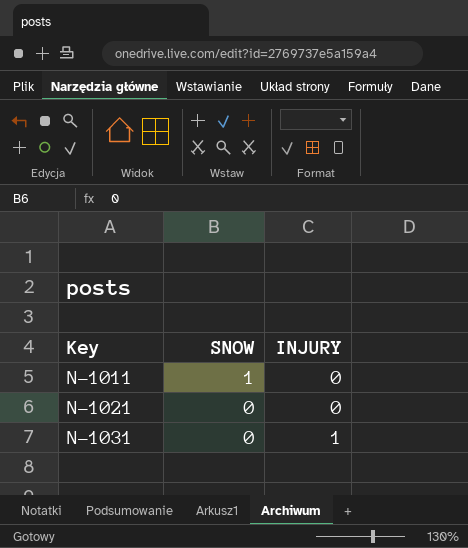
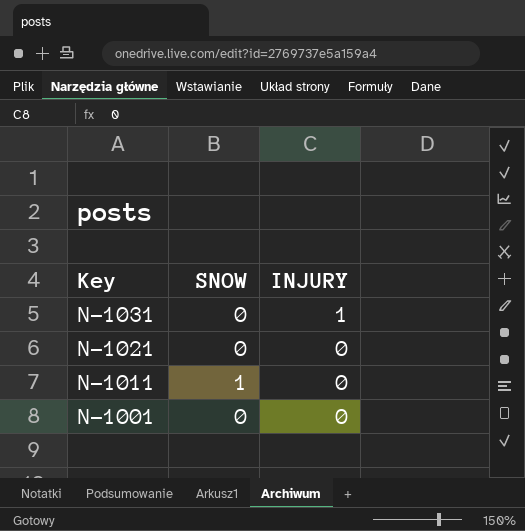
row order: Key ascending -> Key descending
row N-1001: none -> 0 | 0

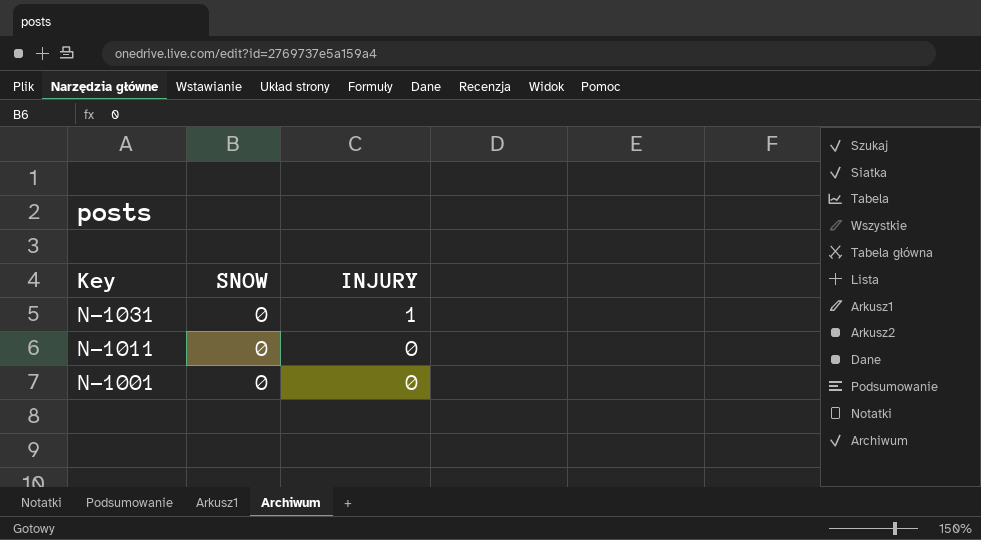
row N-1021: 0 | 0 -> none
N-1011 | SNOW: 1 -> 0

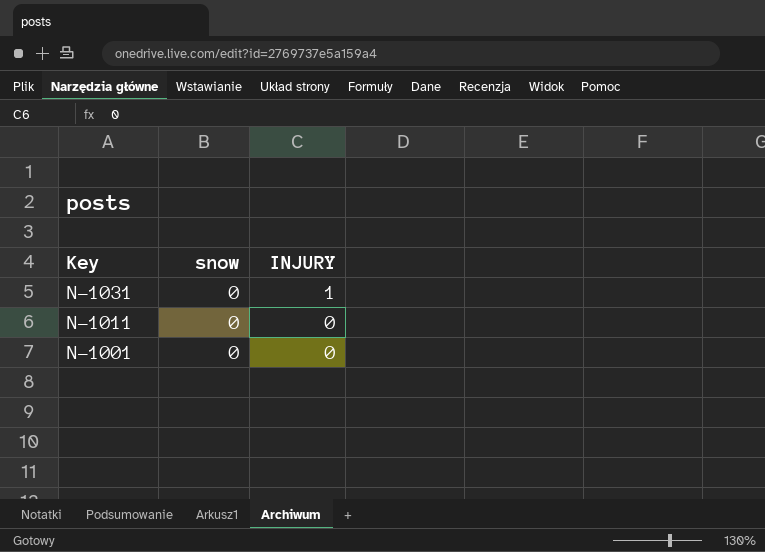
column name: SNOW -> snow

